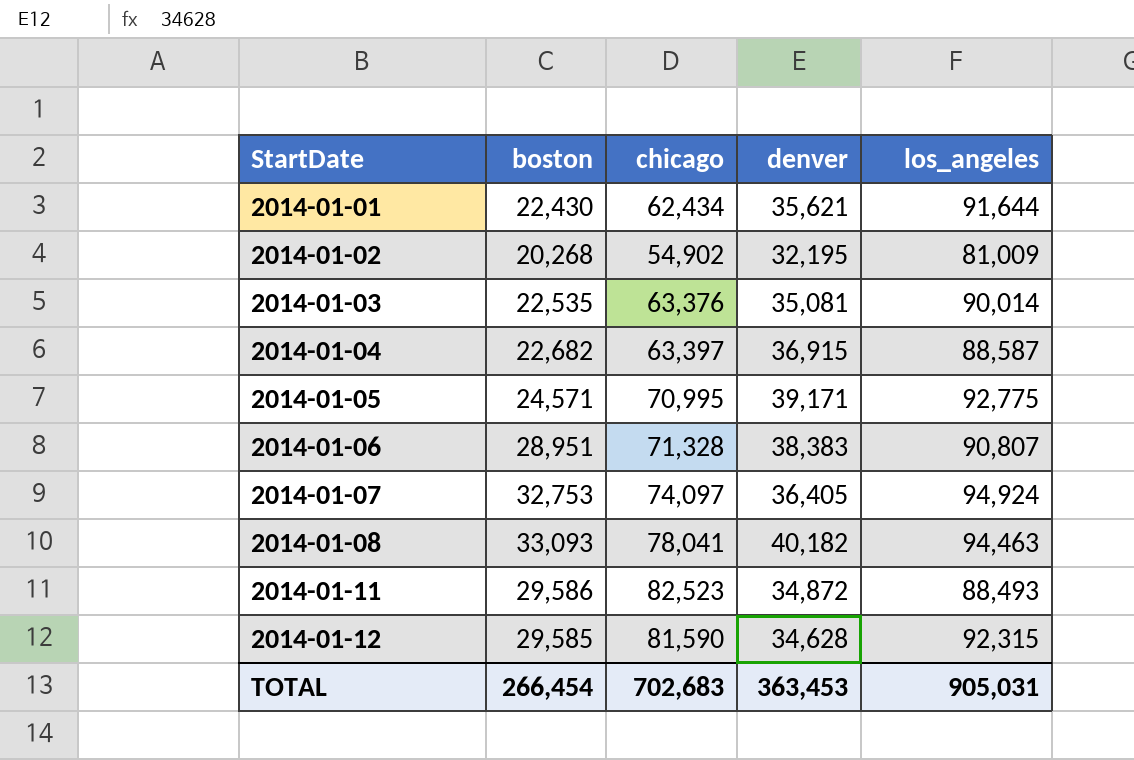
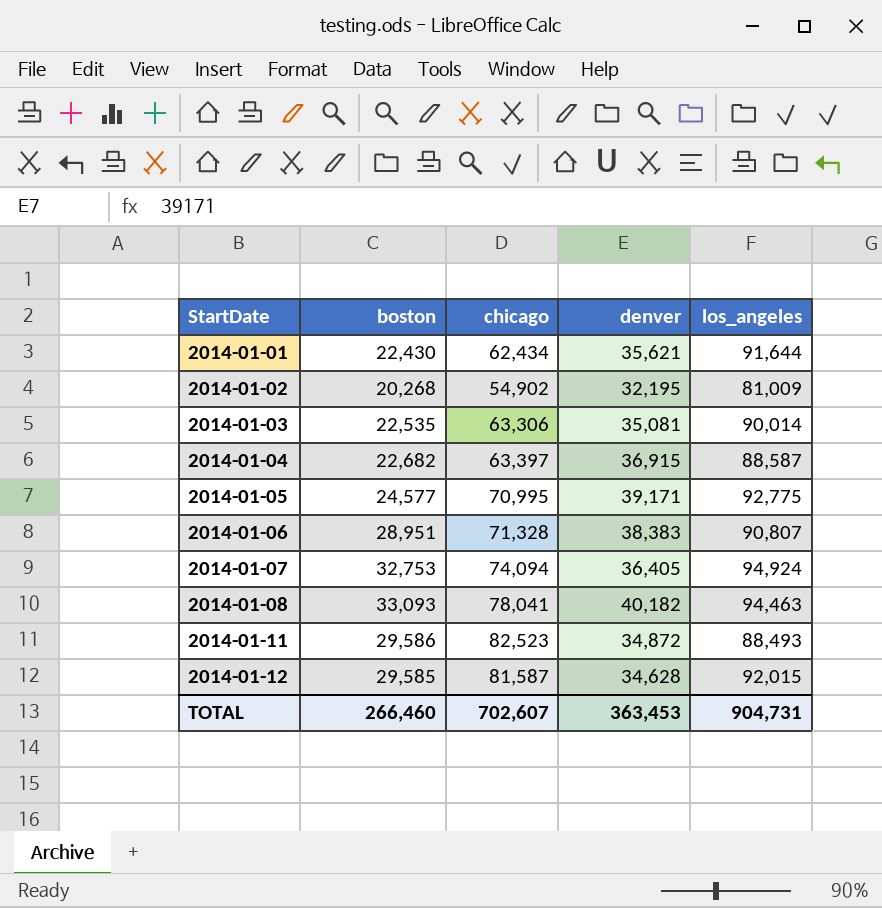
2014-01-03 | chicago: 63,376 -> 63,306
2014-01-05 | boston: 24,571 -> 24,577
2014-01-07 | chicago: 74,097 -> 74,094
2014-01-12 | chicago: 81,590 -> 81,587
2014-01-12 | los_angeles: 92,315 -> 92,015
TOTAL | boston: 266,454 -> 266,460
TOTAL | chicago: 702,683 -> 702,607
TOTAL | los_angeles: 905,031 -> 904,731

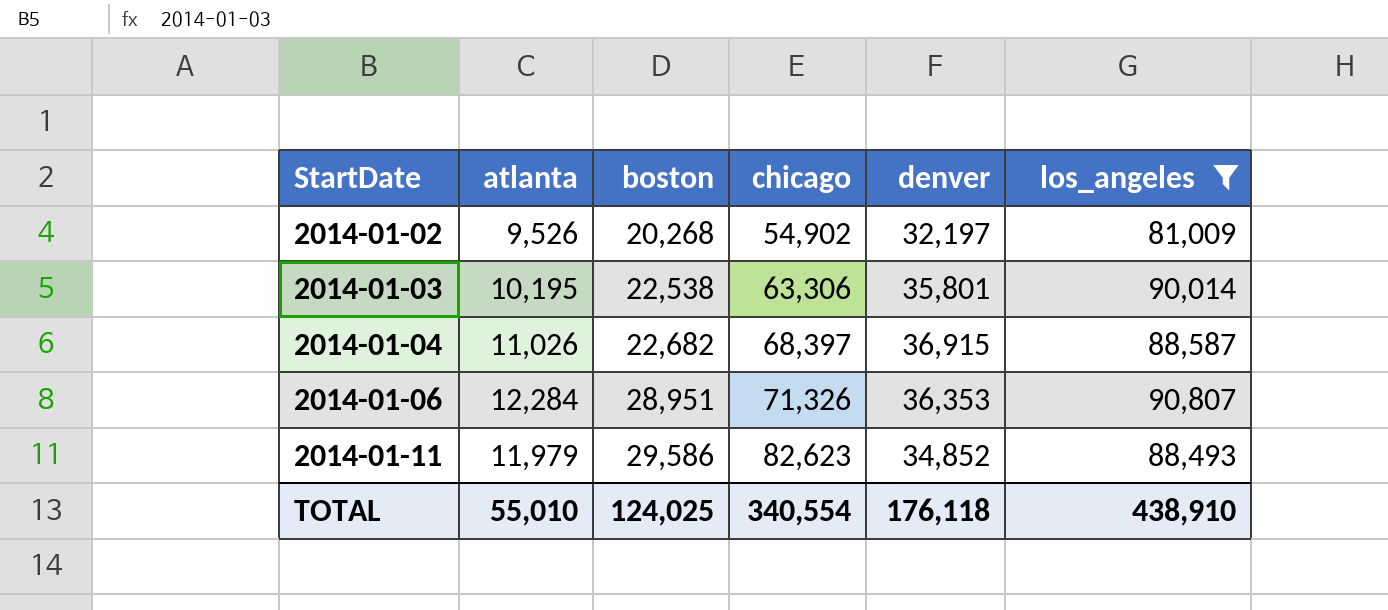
filter: none -> los_angeles <= 90,807
column atlanta | position: none -> 2
2014-01-02 | denver: 32,195 -> 32,197
2014-01-03 | boston: 22,535 -> 22,538
2014-01-03 | denver: 35,081 -> 35,801
2014-01-04 | chicago: 63,397 -> 68,397
2014-01-06 | chicago: 71,328 -> 71,326
2014-01-06 | denver: 38,383 -> 36,353
2014-01-11 | chicago: 82,523 -> 82,623
2014-01-11 | denver: 34,872 -> 34,852
TOTAL | boston: 266,460 -> 124,025
TOTAL | chicago: 702,607 -> 340,554
TOTAL | denver: 363,453 -> 176,118
TOTAL | los_angeles: 904,731 -> 438,910

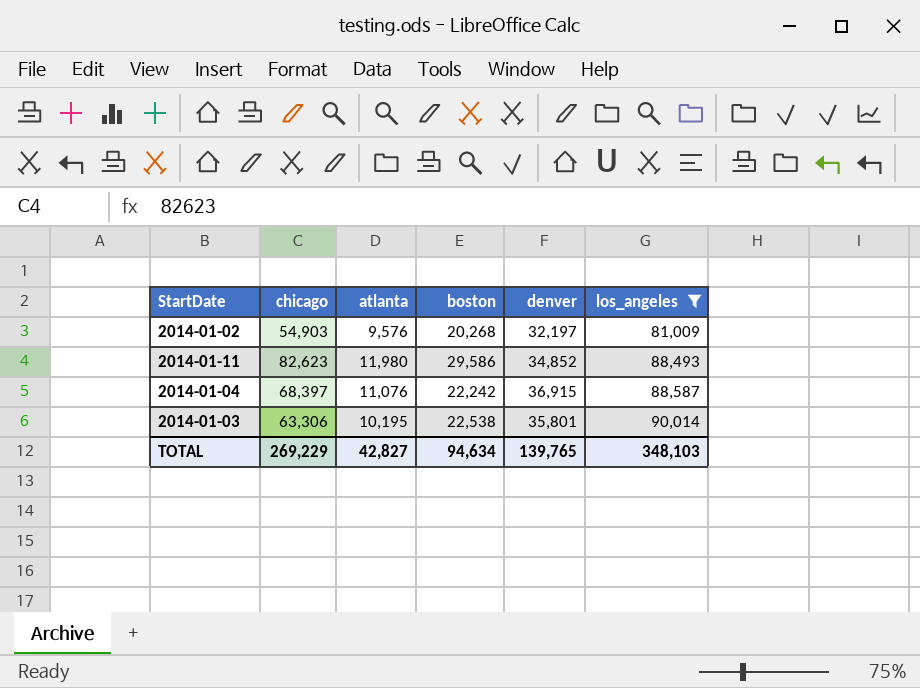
row order: StartDate ascending -> los_angeles ascending
column chicago | position: 4 -> 2
row 2014-01-06: 12,284 | 28,951 | 71,326 | 36,353 | 90,807 -> none
2014-01-02 | chicago: 54,902 -> 54,903
2014-01-02 | atlanta: 9,526 -> 9,576
2014-01-11 | atlanta: 11,979 -> 11,980
2014-01-04 | atlanta: 11,026 -> 11,076
2014-01-04 | boston: 22,682 -> 22,242
TOTAL | chicago: 340,554 -> 269,229
TOTAL | atlanta: 55,010 -> 42,827
TOTAL | boston: 124,025 -> 94,634
TOTAL | denver: 176,118 -> 139,765
TOTAL | los_angeles: 438,910 -> 348,103

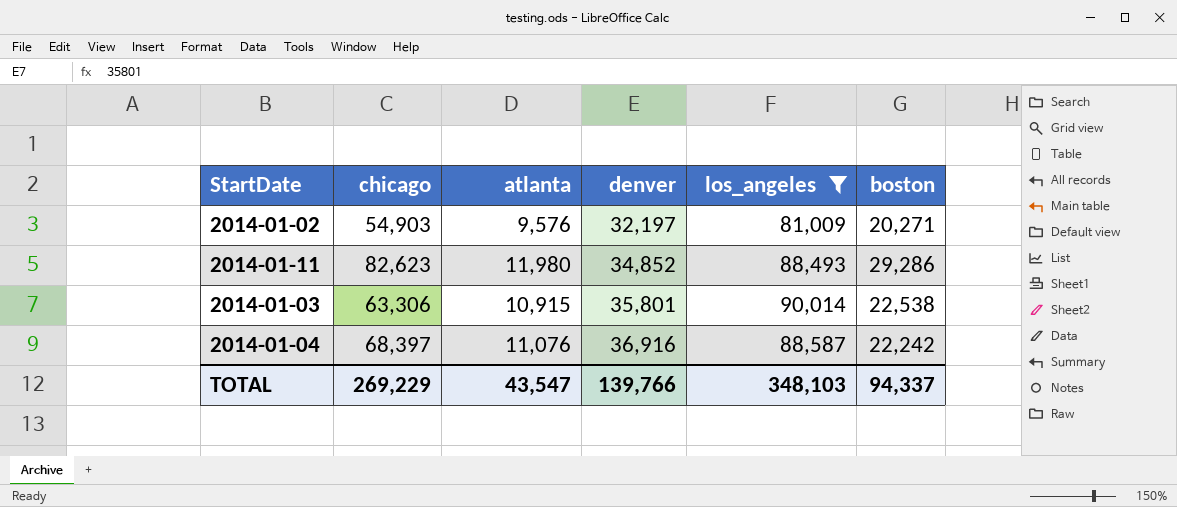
row order: los_angeles ascending -> denver ascending
column boston | position: 4 -> 6
2014-01-02 | boston: 20,268 -> 20,271
2014-01-11 | boston: 29,586 -> 29,286
2014-01-03 | atlanta: 10,195 -> 10,915
2014-01-04 | denver: 36,915 -> 36,916
TOTAL | atlanta: 42,827 -> 43,547
TOTAL | denver: 139,765 -> 139,766
TOTAL | boston: 94,634 -> 94,337

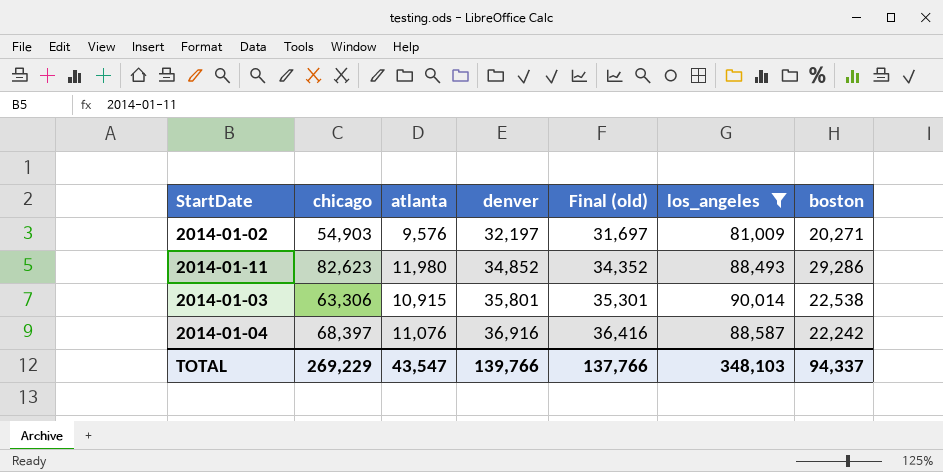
column Final (old) | formula: none -> [denver] - 500

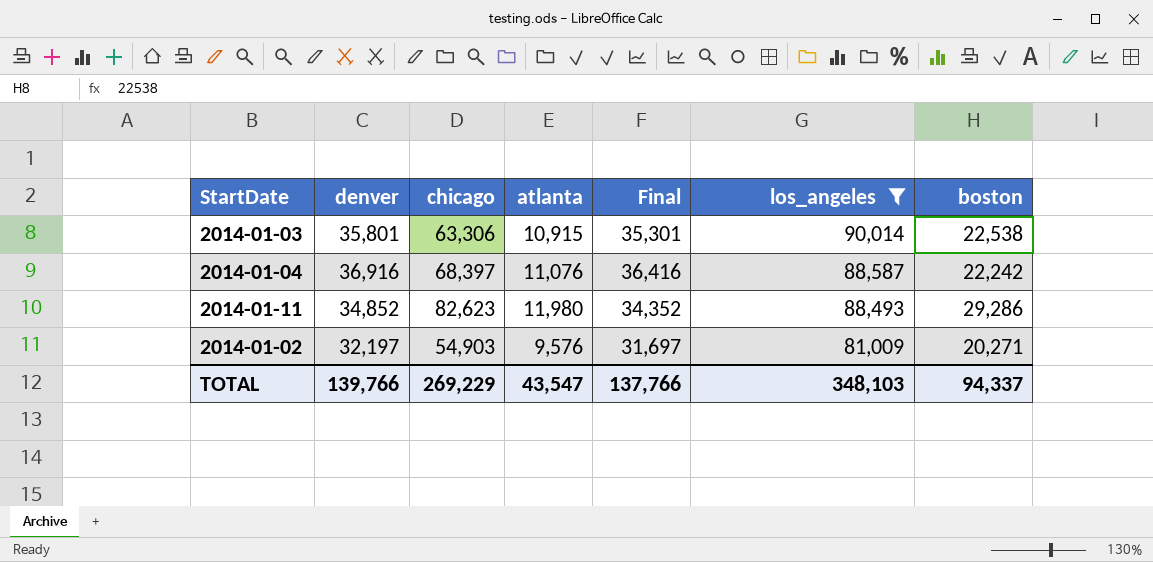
row order: denver ascending -> los_angeles descending
column denver | position: 4 -> 2
column name: Final (old) -> Final

